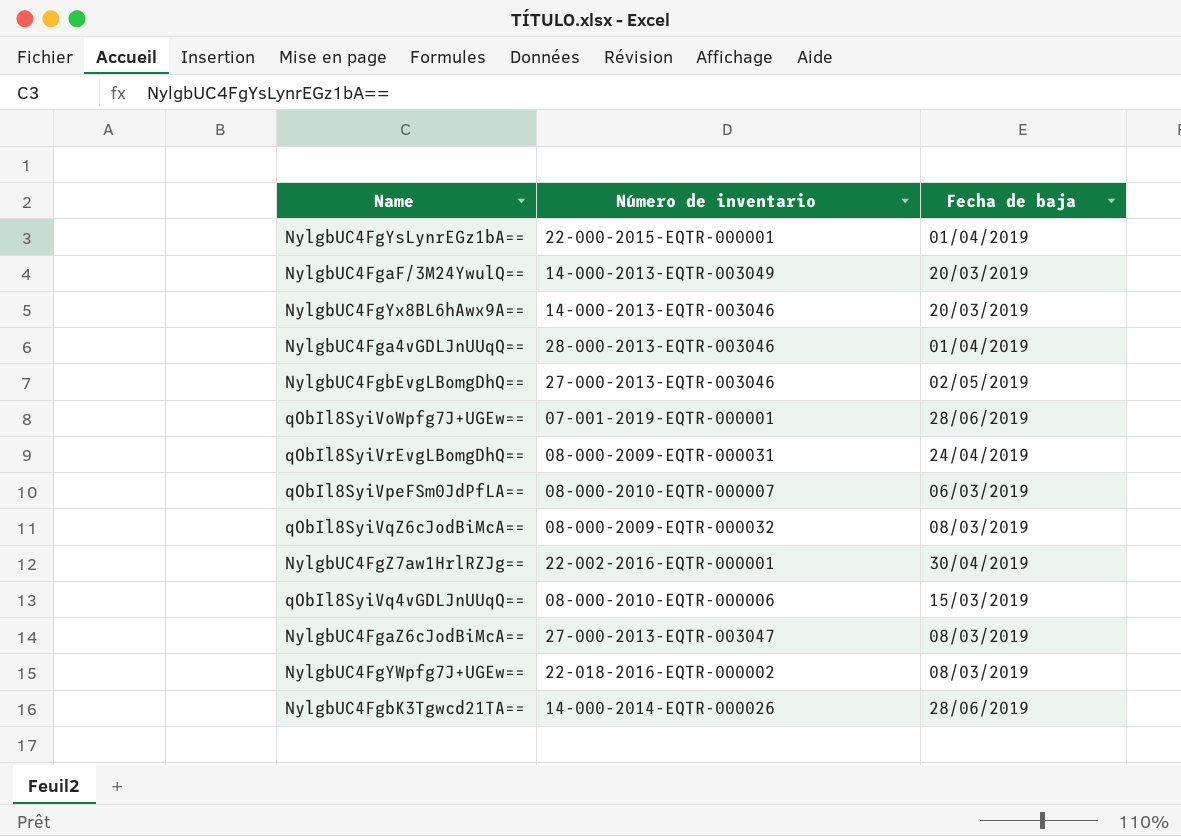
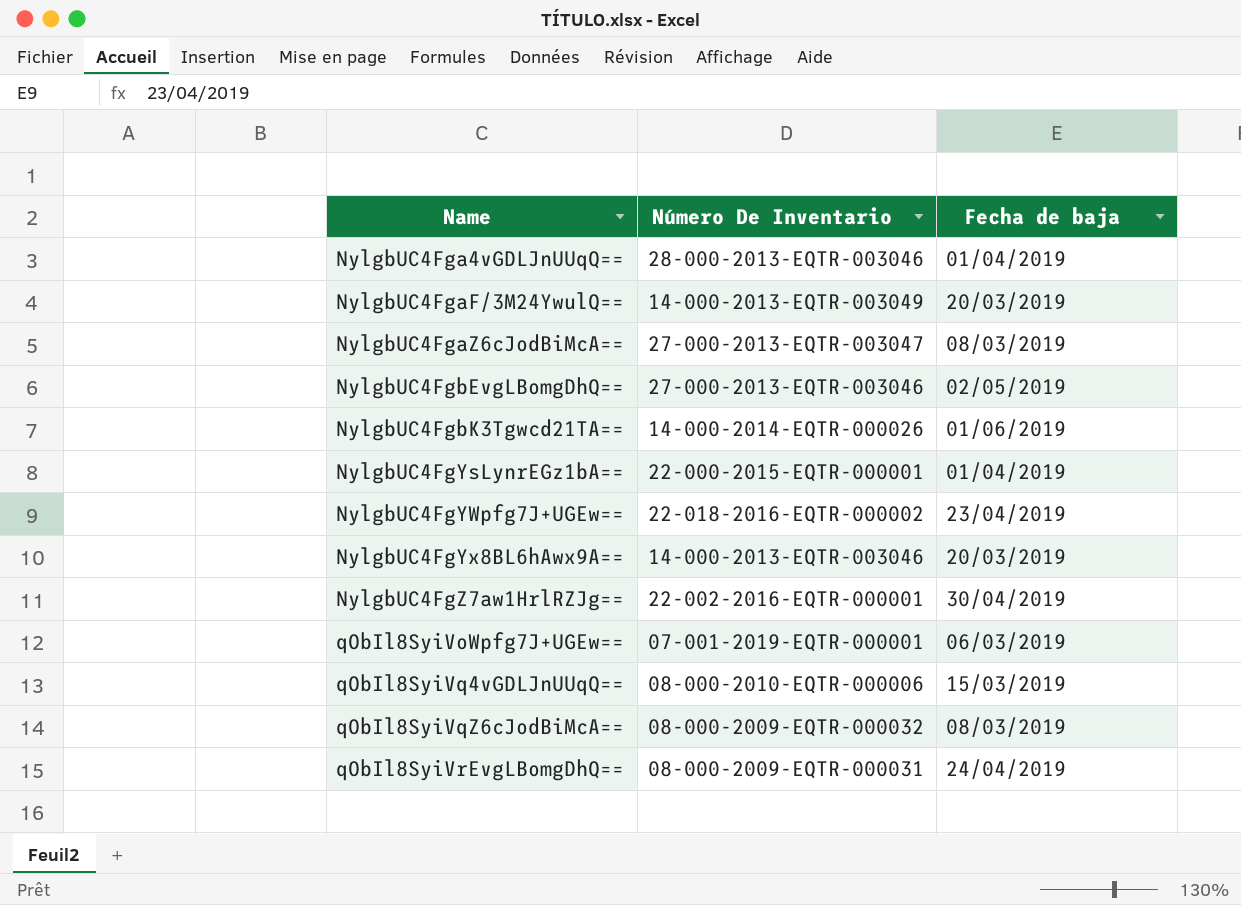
row order: none -> Name ascending
column name: Número de inventario -> Número De Inventario
row qObIl8SyiVpeFSm0JdPfLA==: 08-000-2010-EQTR-000007 | 06/03/2019 -> none
NylgbUC4FgbK3Tgwcd21TA== | Fecha de baja: 28/06/2019 -> 01/06/2019
NylgbUC4FgYWpfg7J+UGEw== | Fecha de baja: 08/03/2019 -> 23/04/2019
qObIl8SyiVoWpfg7J+UGEw== | Fecha de baja: 28/06/2019 -> 06/03/2019

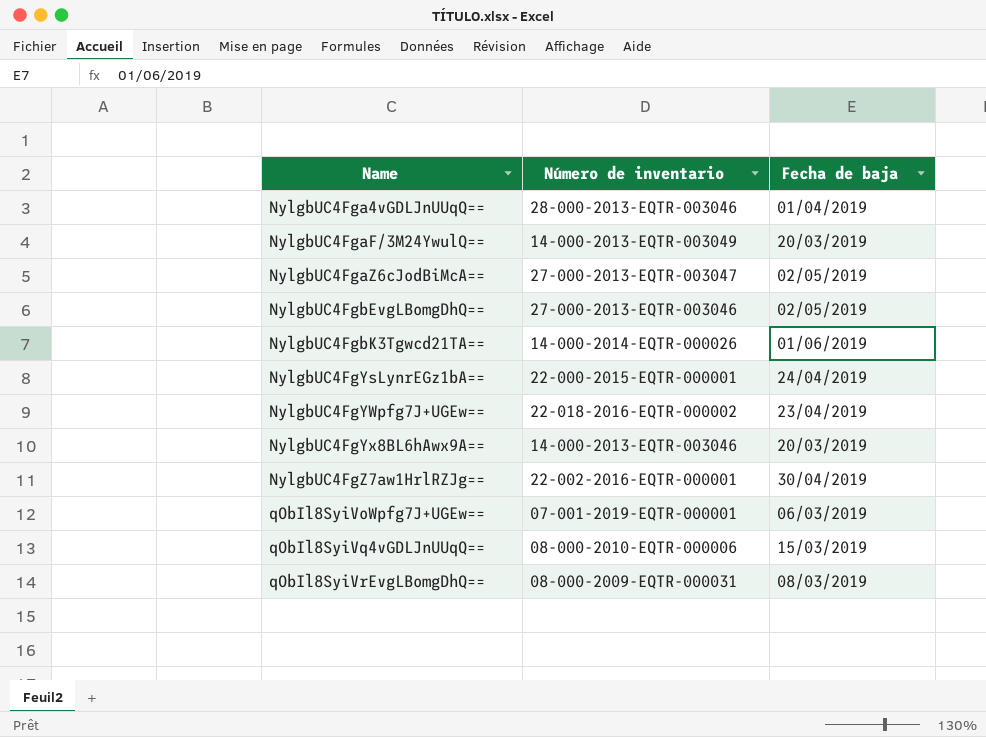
column name: Número De Inventario -> Número de inventario
row qObIl8SyiVqZ6cJodBiMcA==: 08-000-2009-EQTR-000032 | 08/03/2019 -> none
NylgbUC4FgaZ6cJodBiMcA== | Fecha de baja: 08/03/2019 -> 02/05/2019
NylgbUC4FgYsLynrEGz1bA== | Fecha de baja: 01/04/2019 -> 24/04/2019
qObIl8SyiVrEvgLBomgDhQ== | Fecha de baja: 24/04/2019 -> 08/03/2019

